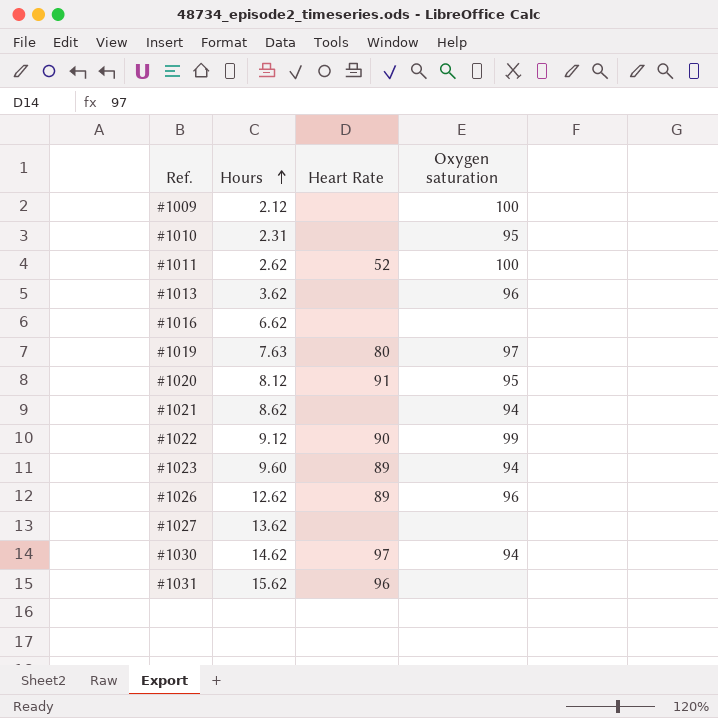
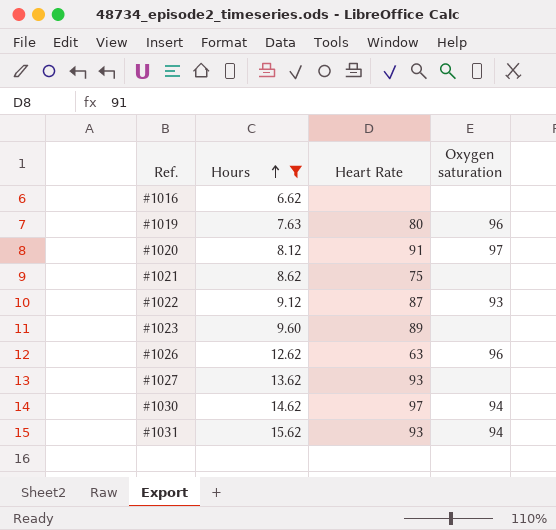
filter: none -> Hours >= 6.62
#1019 | Oxygen saturation: 97 -> 96
#1020 | Oxygen saturation: 95 -> 97
#1021 | Heart Rate: none -> 75
#1021 | Oxygen saturation: 94 -> none
#1022 | Heart Rate: 90 -> 87
#1022 | Oxygen saturation: 99 -> 93
#1023 | Oxygen saturation: 94 -> none
#1026 | Heart Rate: 89 -> 63
#1027 | Heart Rate: none -> 93
#1031 | Heart Rate: 96 -> 93
#1031 | Oxygen saturation: none -> 94

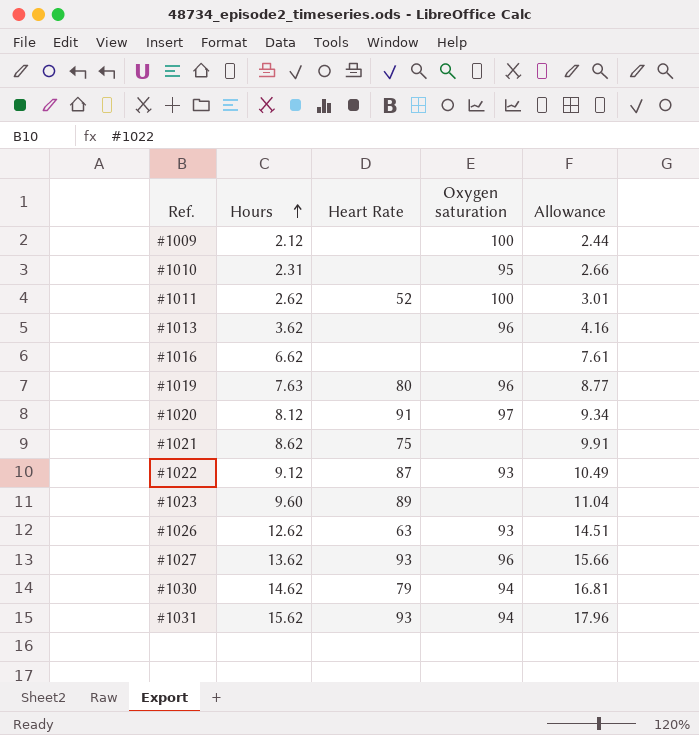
filter: Hours >= 6.62 -> none
column Allowance | formula: none -> [Hours] * 1.15
#1026 | Oxygen saturation: 96 -> 93
#1027 | Oxygen saturation: none -> 96
#1030 | Heart Rate: 97 -> 79

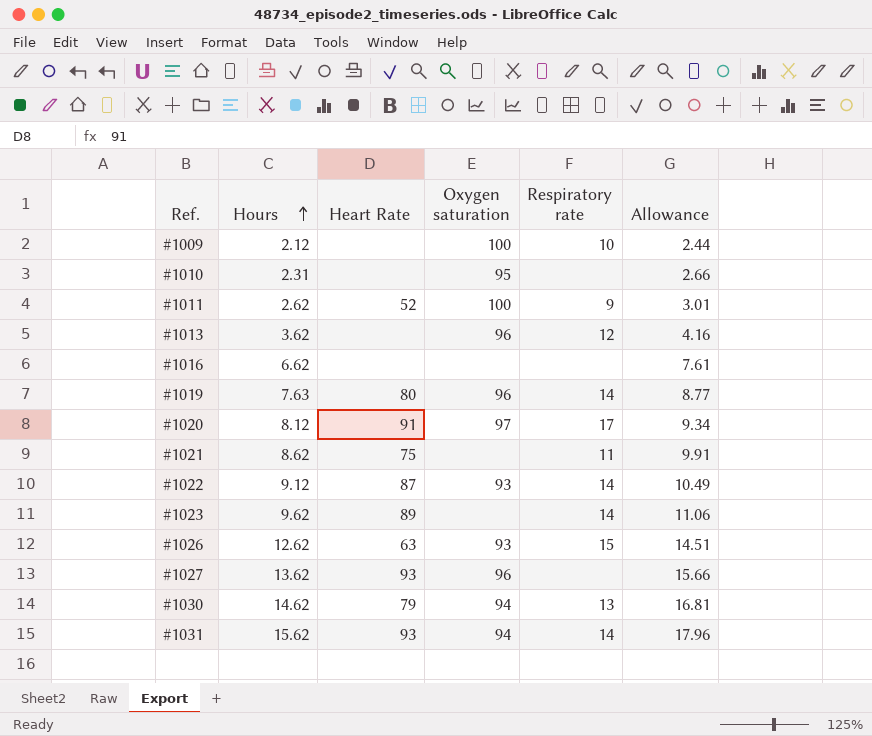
column Respiratory rate | position: none -> 5
#1023 | Hours: 9.60 -> 9.62
#1023 | Allowance: 11.04 -> 11.06

